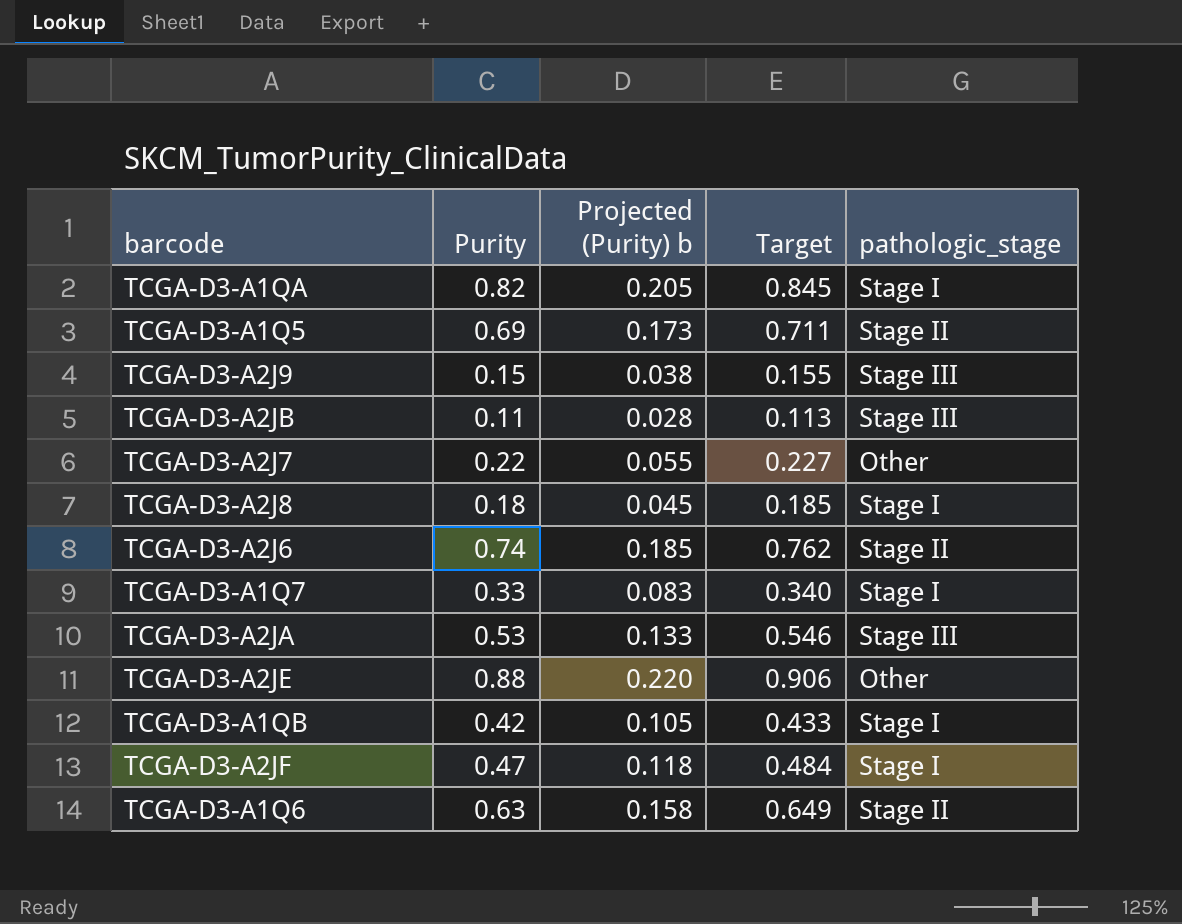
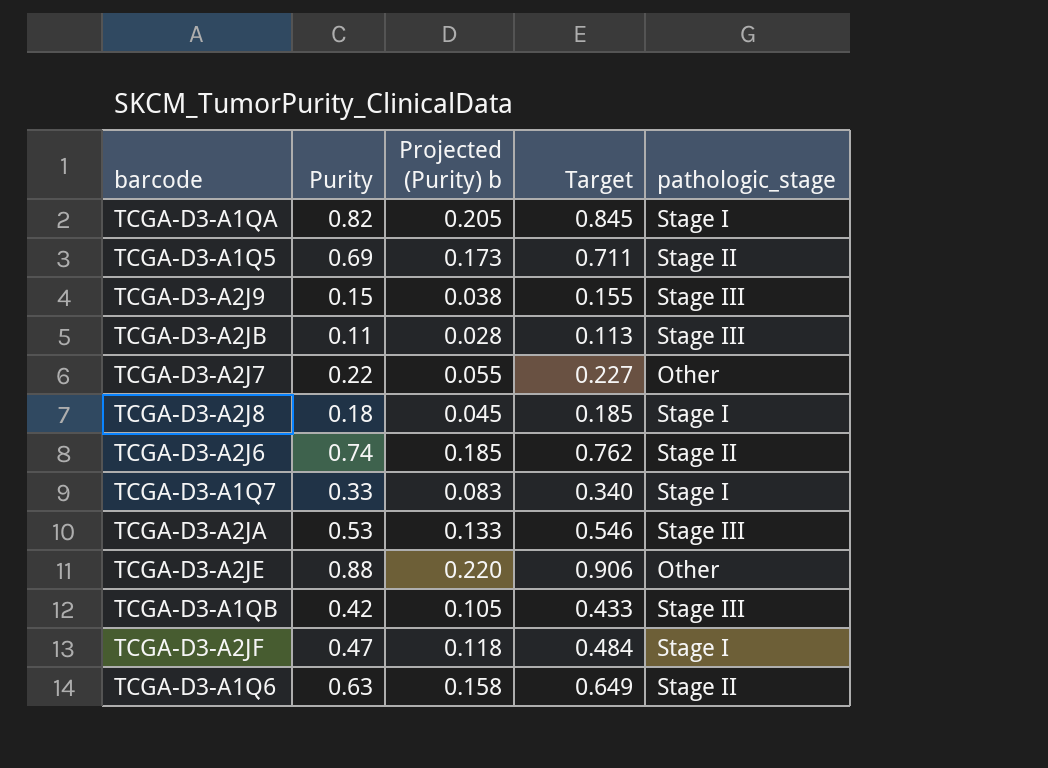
TCGA-D3-A1QB | pathologic_stage: Stage I -> Stage III

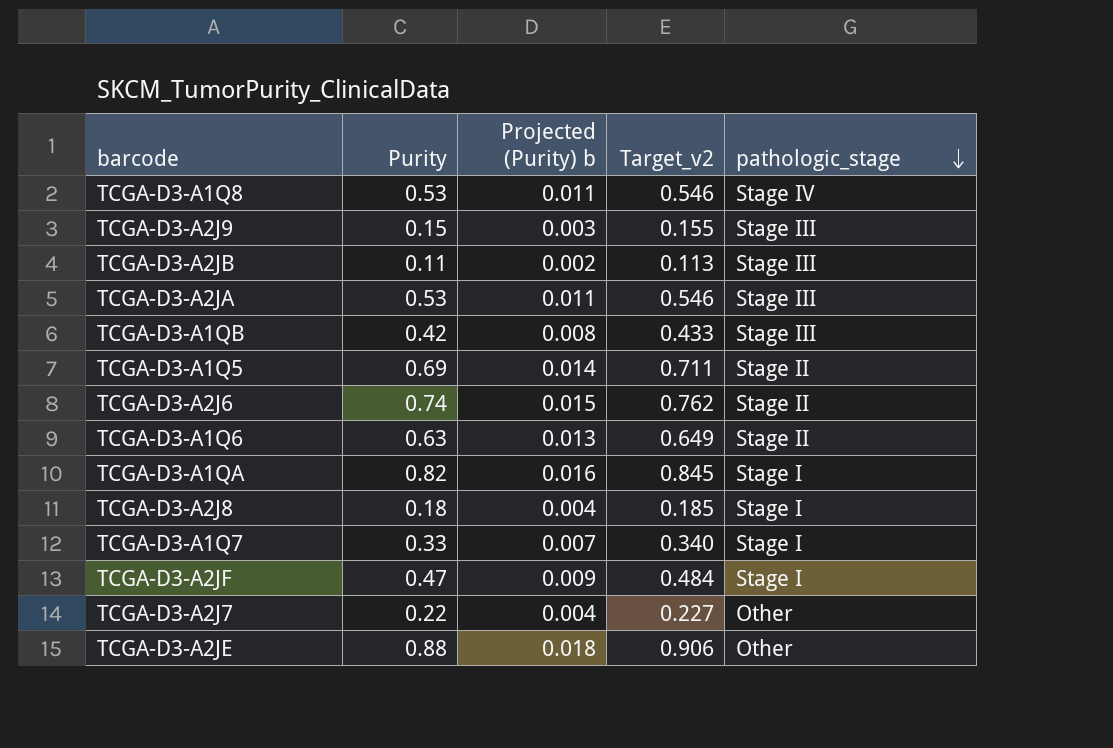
row order: none -> pathologic_stage descending
column Projected (Purity) b | formula: [Purity] * 0.25 -> [Purity] * 0.02
column name: Target -> Target_v2
row TCGA-D3-A1Q8: none -> 0.53 | 0.011 | 0.546 | Stage IV

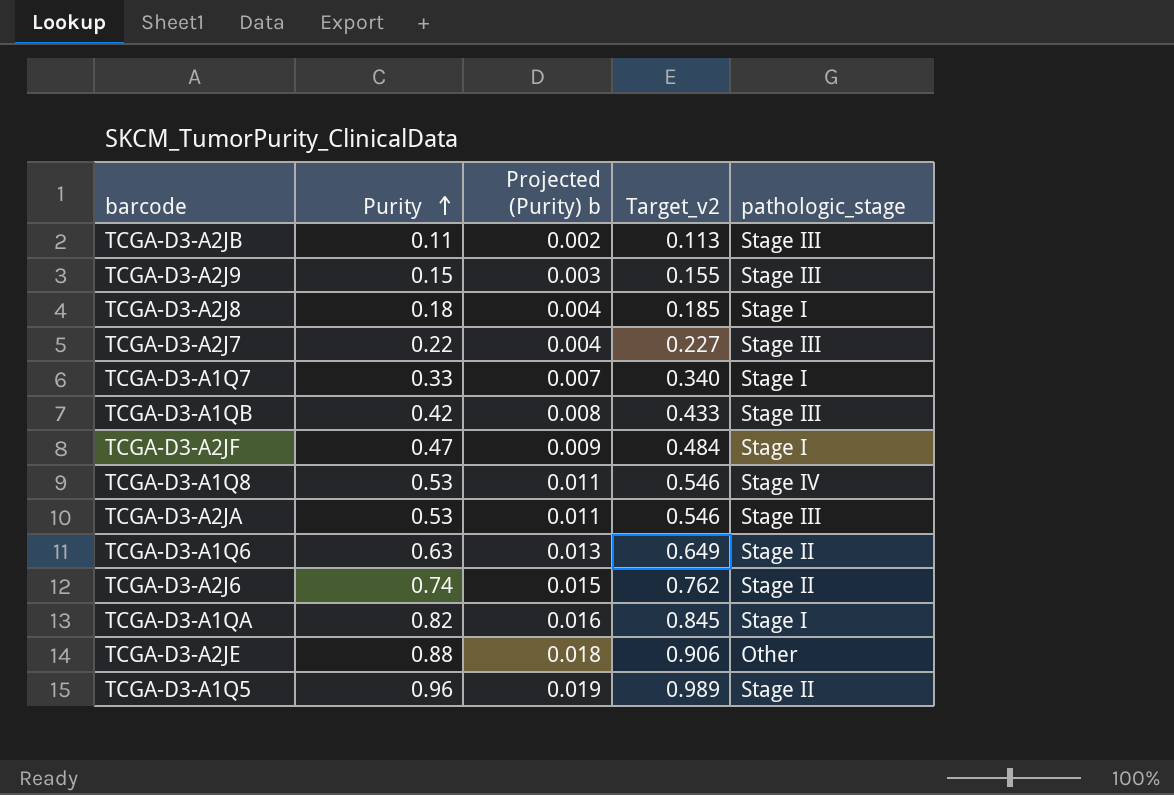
row order: pathologic_stage descending -> Purity ascending
TCGA-D3-A2J7 | pathologic_stage: Other -> Stage III
TCGA-D3-A1Q5 | Purity: 0.69 -> 0.96
TCGA-D3-A1Q5 | Projected (Purity) b: 0.014 -> 0.019
TCGA-D3-A1Q5 | Target_v2: 0.711 -> 0.989

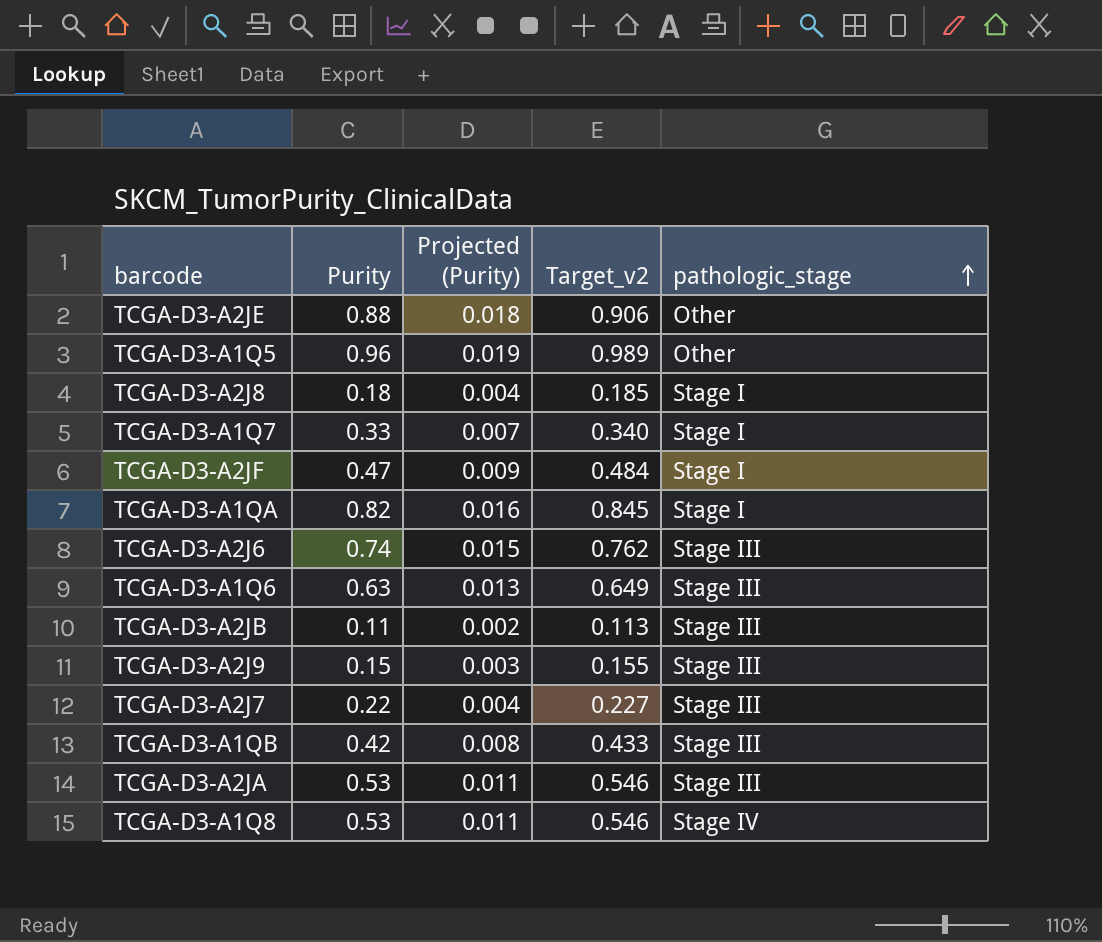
row order: Purity ascending -> pathologic_stage ascending
column name: Projected (Purity) b -> Projected (Purity)
TCGA-D3-A1Q5 | pathologic_stage: Stage II -> Other
TCGA-D3-A2J6 | pathologic_stage: Stage II -> Stage III
TCGA-D3-A1Q6 | pathologic_stage: Stage II -> Stage III

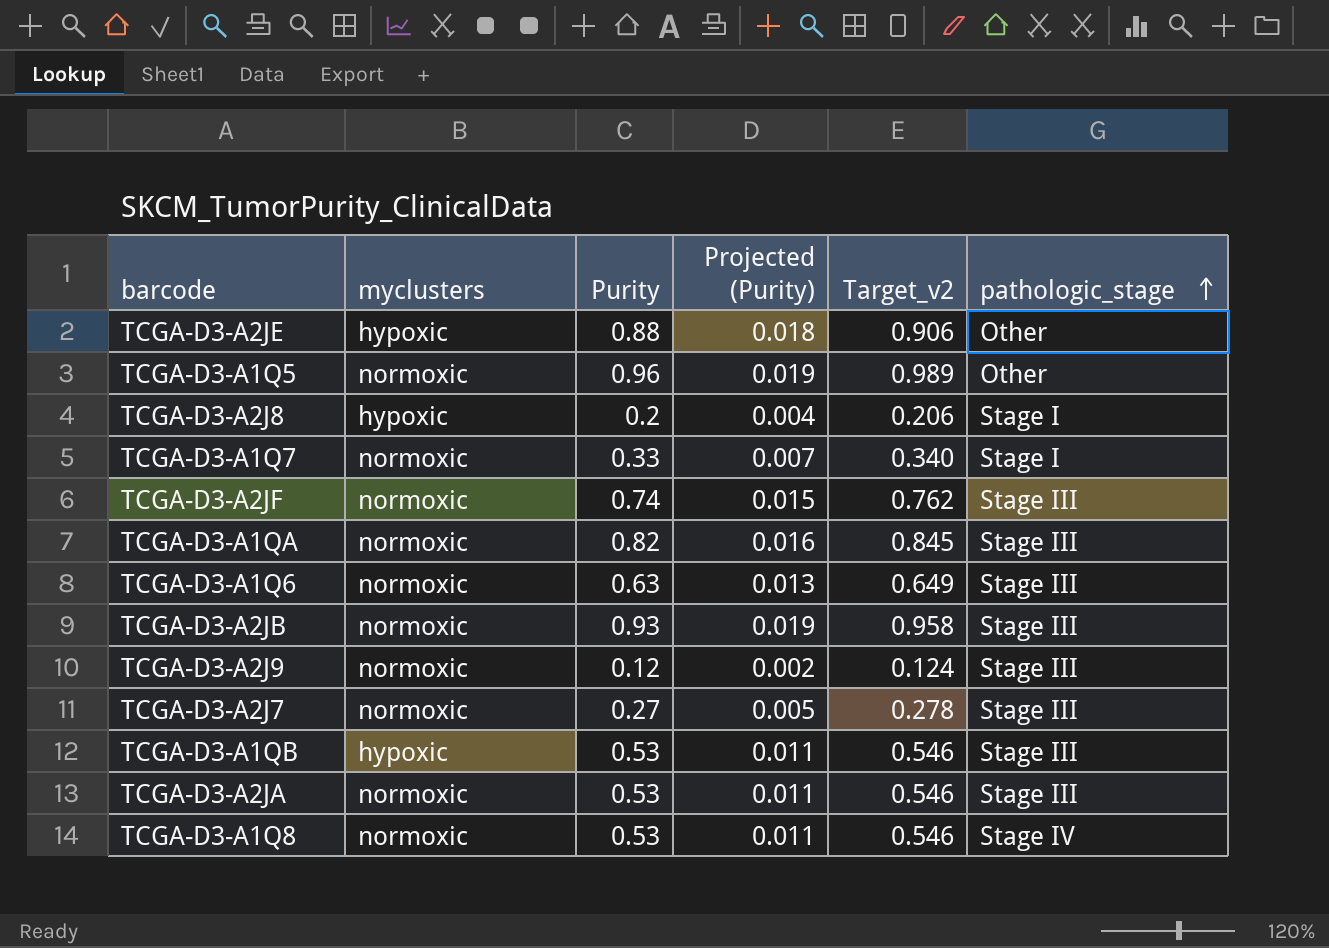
column myclusters | position: none -> 2
row TCGA-D3-A2J6: 0.74 | 0.015 | 0.762 | Stage III -> none
TCGA-D3-A2J8 | Purity: 0.18 -> 0.2
TCGA-D3-A2J8 | Target_v2: 0.185 -> 0.206
TCGA-D3-A2JF | Purity: 0.47 -> 0.74
TCGA-D3-A2JF | Projected (Purity): 0.009 -> 0.015
TCGA-D3-A2JF | Target_v2: 0.484 -> 0.762
TCGA-D3-A2JF | pathologic_stage: Stage I -> Stage III
TCGA-D3-A1QA | pathologic_stage: Stage I -> Stage III
TCGA-D3-A2JB | Purity: 0.11 -> 0.93
TCGA-D3-A2JB | Projected (Purity): 0.002 -> 0.019
TCGA-D3-A2JB | Target_v2: 0.113 -> 0.958
TCGA-D3-A2J9 | Purity: 0.15 -> 0.12
TCGA-D3-A2J9 | Projected (Purity): 0.003 -> 0.002
TCGA-D3-A2J9 | Target_v2: 0.155 -> 0.124
TCGA-D3-A2J7 | Purity: 0.22 -> 0.27
TCGA-D3-A2J7 | Projected (Purity): 0.004 -> 0.005
TCGA-D3-A2J7 | Target_v2: 0.227 -> 0.278
TCGA-D3-A1QB | Purity: 0.42 -> 0.53
TCGA-D3-A1QB | Projected (Purity): 0.008 -> 0.011
TCGA-D3-A1QB | Target_v2: 0.433 -> 0.546

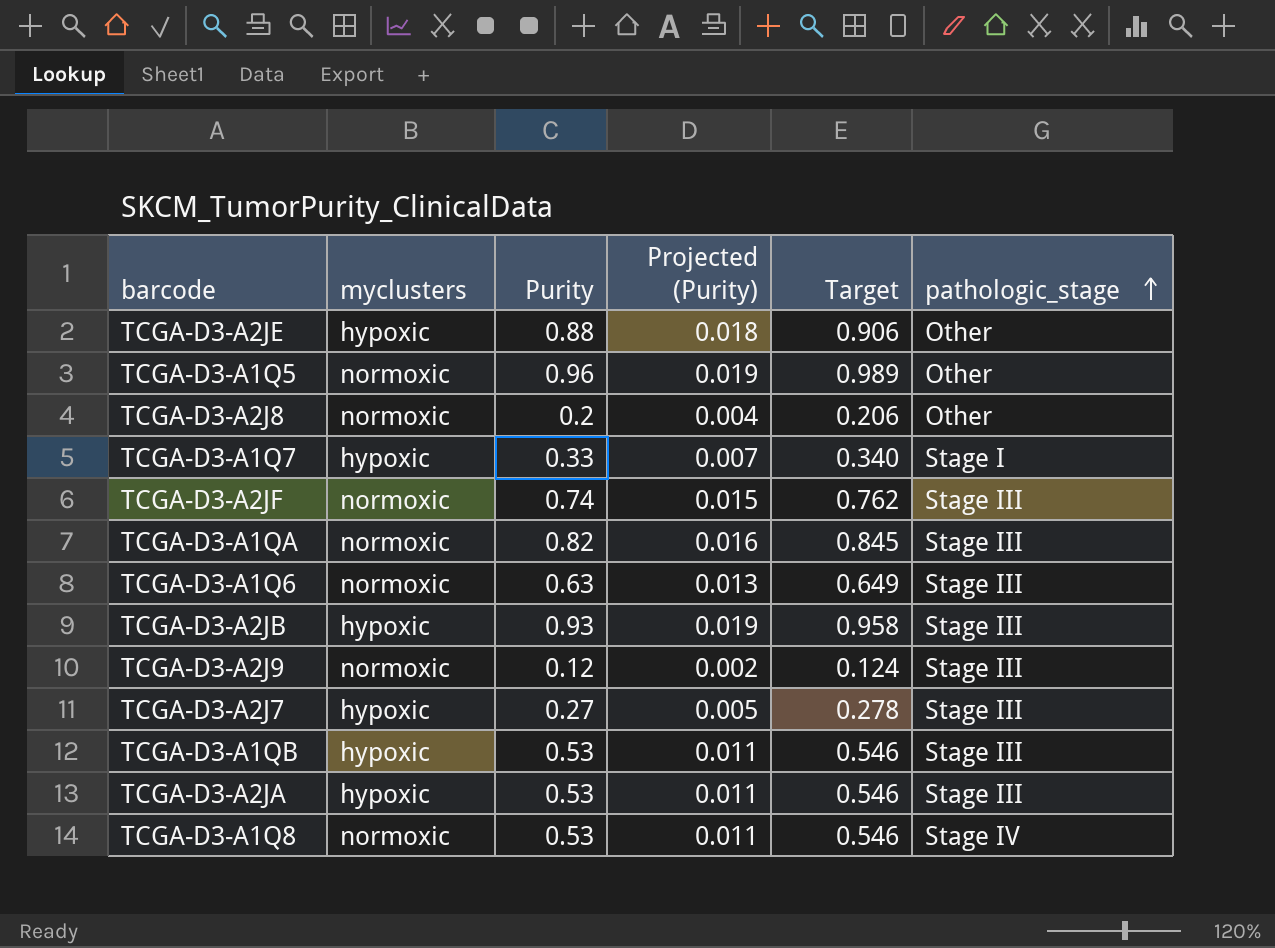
column name: Target_v2 -> Target
TCGA-D3-A2J8 | myclusters: hypoxic -> normoxic
TCGA-D3-A2J8 | pathologic_stage: Stage I -> Other
TCGA-D3-A1Q7 | myclusters: normoxic -> hypoxic
TCGA-D3-A2JB | myclusters: normoxic -> hypoxic
TCGA-D3-A2J7 | myclusters: normoxic -> hypoxic
TCGA-D3-A2JA | myclusters: normoxic -> hypoxic

